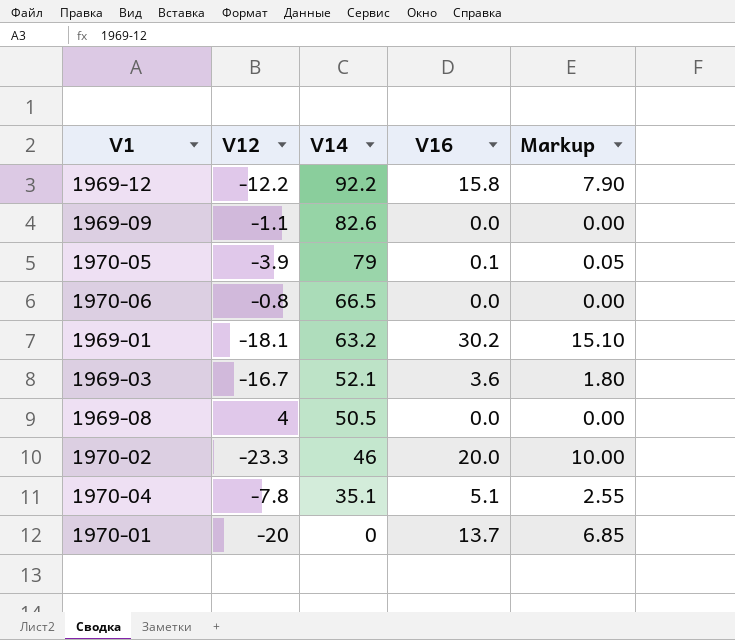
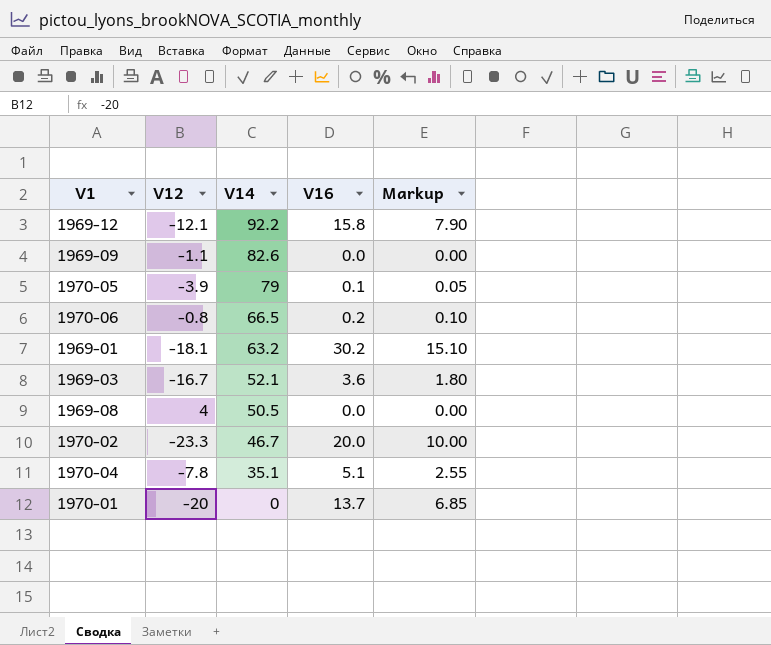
1969-12 | V12: -12.2 -> -12.1
1970-06 | V16: 0.0 -> 0.2
1970-06 | Markup: 0.00 -> 0.10
1970-02 | V14: 46 -> 46.7

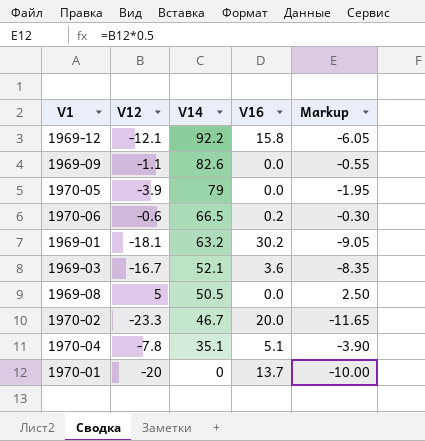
column Markup | formula: [V16] * 0.5 -> [V12] * 0.5
1970-05 | V16: 0.1 -> 0.0
1970-06 | V12: -0.8 -> -0.6
1969-08 | V12: 4 -> 5

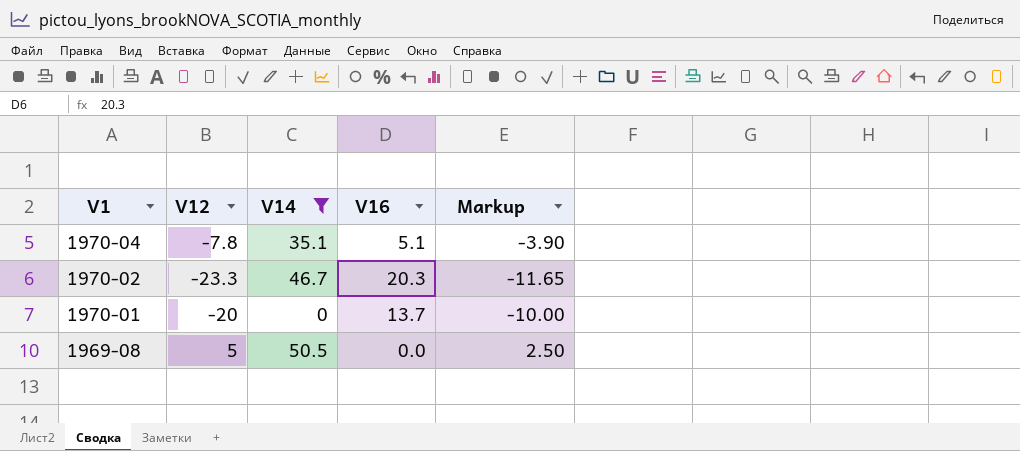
filter: none -> V14 <= 50.5
row order: V14 descending -> V1 descending
1970-02 | V16: 20.0 -> 20.3

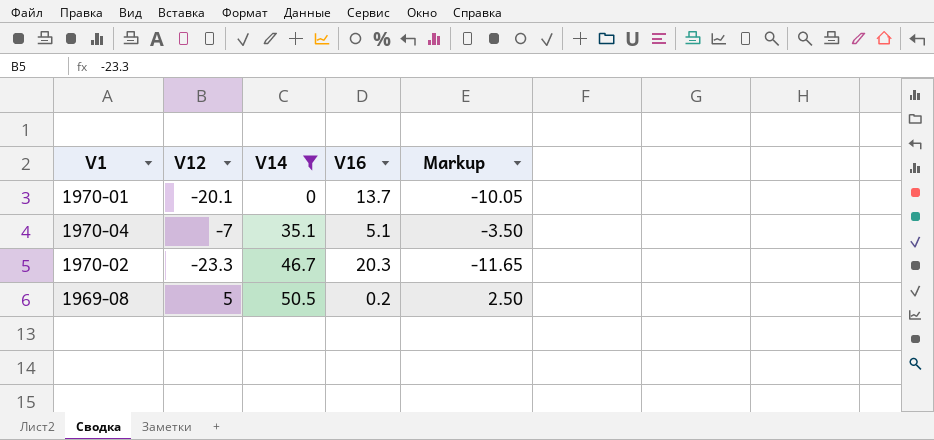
row order: V1 descending -> V14 ascending
1970-01 | V12: -20 -> -20.1
1970-01 | Markup: -10.00 -> -10.05
1970-04 | V12: -7.8 -> -7
1970-04 | Markup: -3.90 -> -3.50
1969-08 | V16: 0.0 -> 0.2

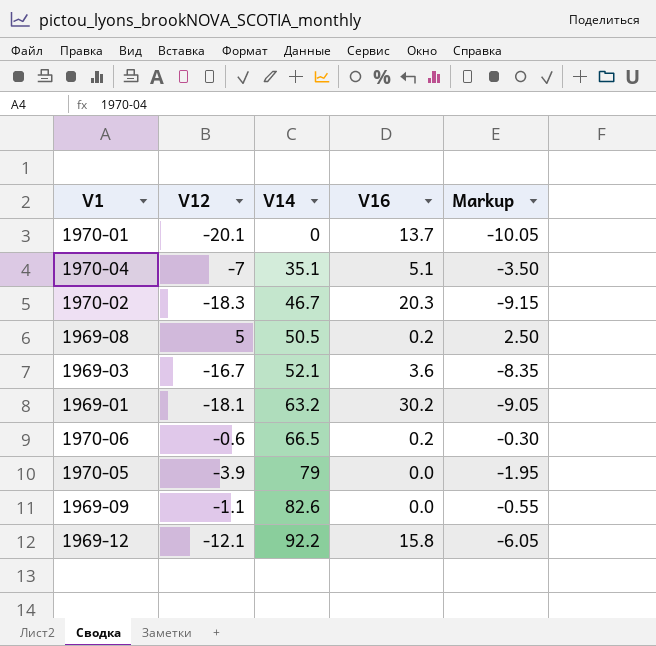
filter: V14 <= 50.5 -> none
1970-02 | V12: -23.3 -> -18.3
1970-02 | Markup: -11.65 -> -9.15

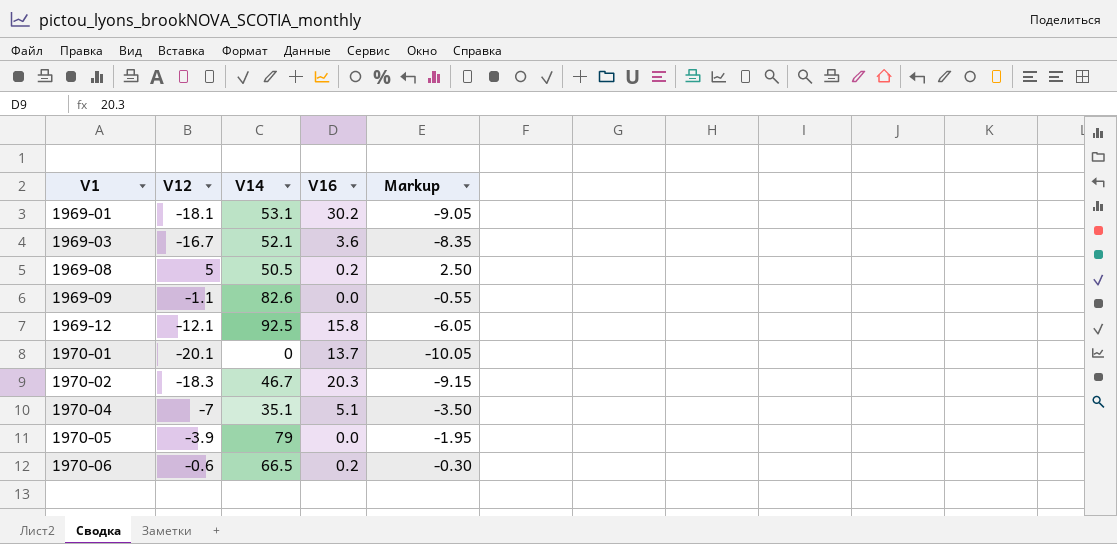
row order: V14 ascending -> V1 ascending
1969-01 | V14: 63.2 -> 53.1
1969-12 | V14: 92.2 -> 92.5

